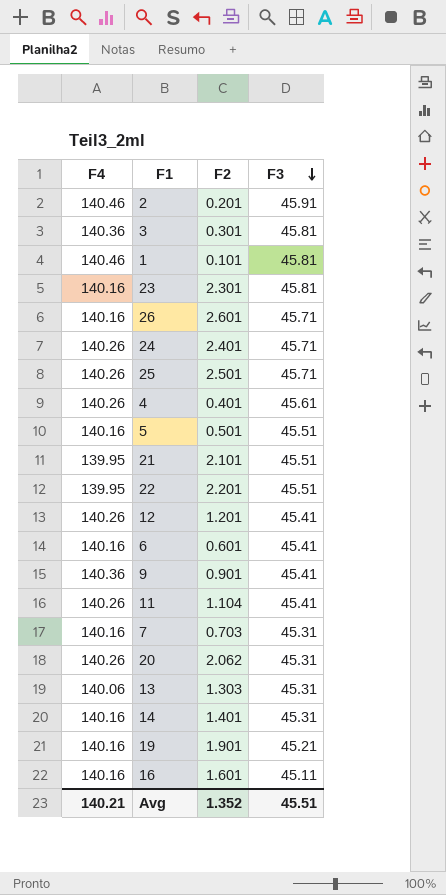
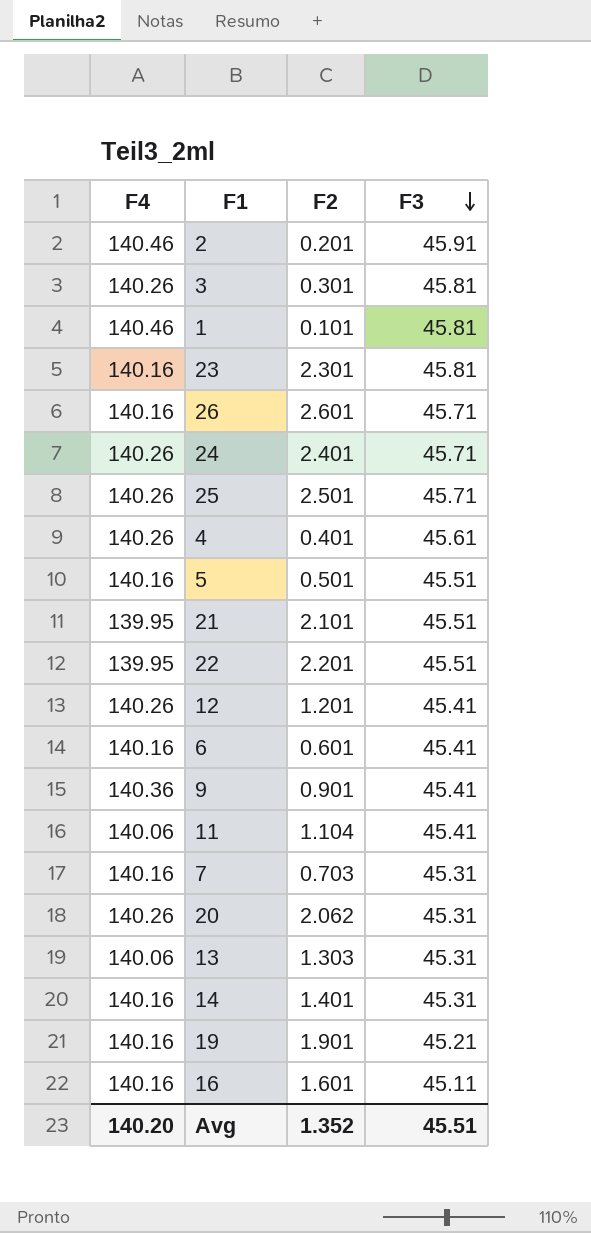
3 | F4: 140.36 -> 140.26
11 | F4: 140.26 -> 140.06
Avg | F4: 140.21 -> 140.20

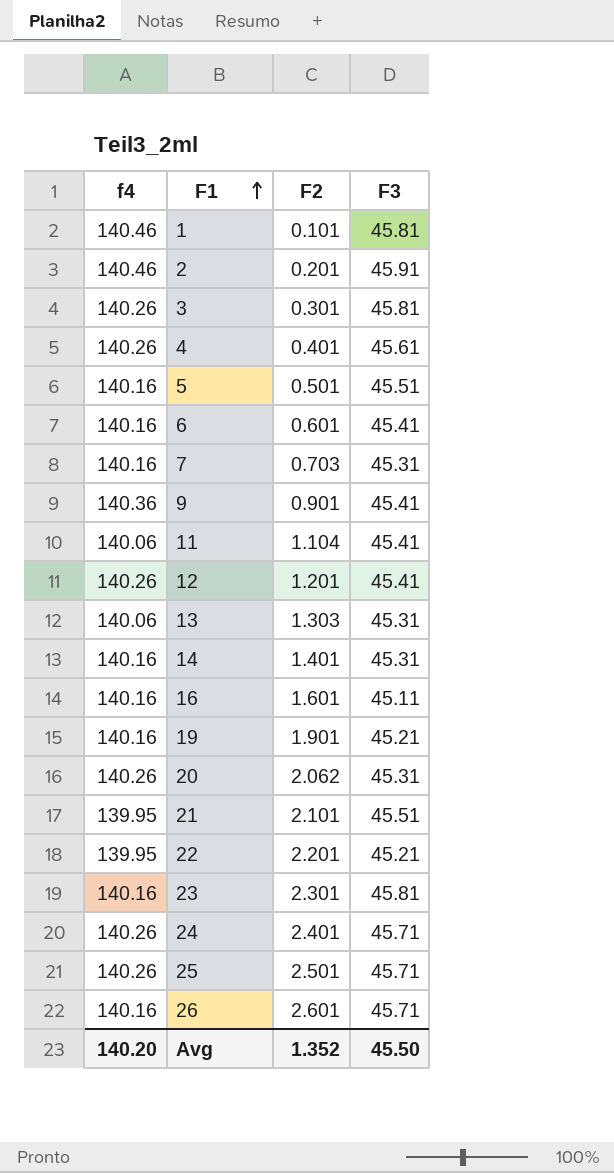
row order: F3 descending -> F1 ascending
column name: F4 -> f4
22 | F3: 45.51 -> 45.21
Avg | F3: 45.51 -> 45.50

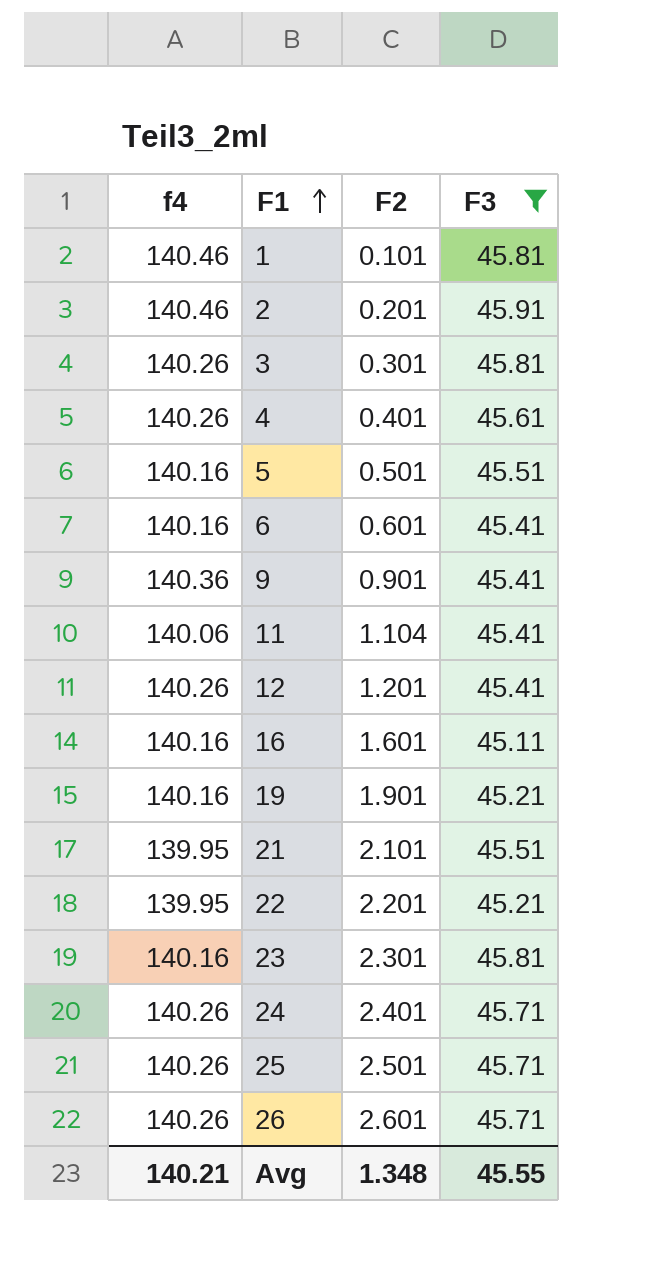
filter: none -> F3 != 45.31
26 | f4: 140.16 -> 140.26
Avg | f4: 140.20 -> 140.21
Avg | F2: 1.352 -> 1.348
Avg | F3: 45.50 -> 45.55

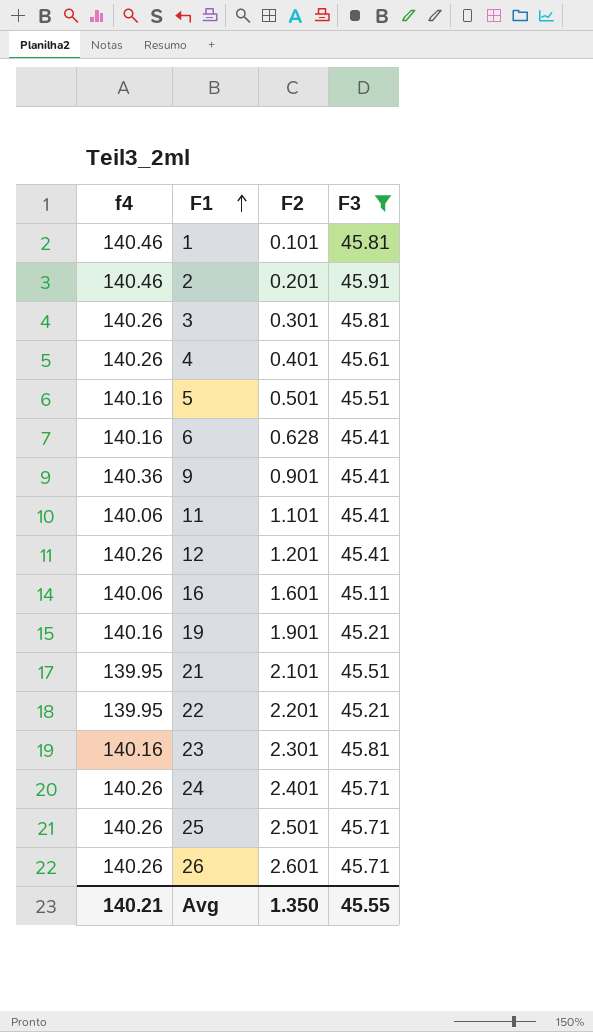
6 | F2: 0.601 -> 0.628
11 | F2: 1.104 -> 1.101
16 | f4: 140.16 -> 140.06
Avg | F2: 1.348 -> 1.350

